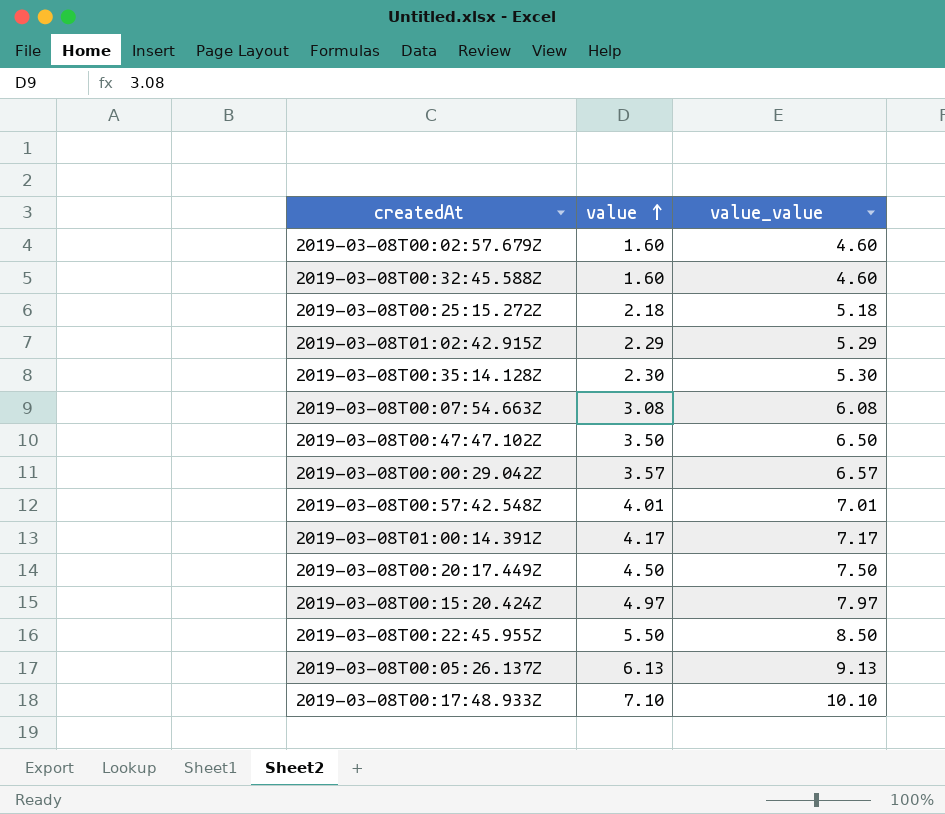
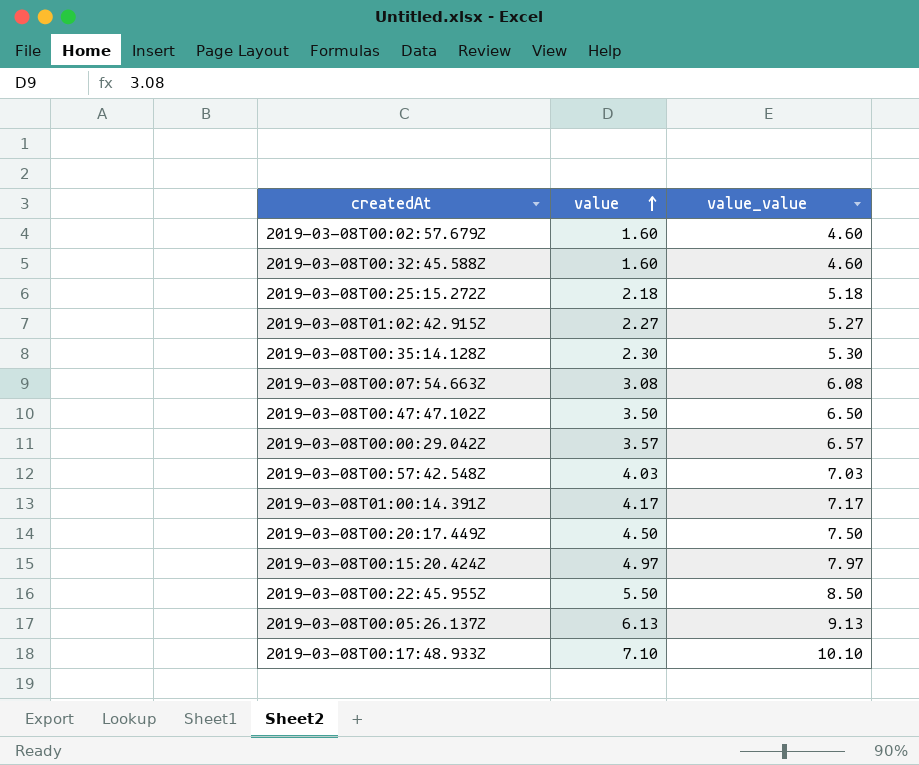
2019-03-08T01:02:42.915Z | value: 2.29 -> 2.27
2019-03-08T01:02:42.915Z | value_value: 5.29 -> 5.27
2019-03-08T00:57:42.548Z | value: 4.01 -> 4.03
2019-03-08T00:57:42.548Z | value_value: 7.01 -> 7.03

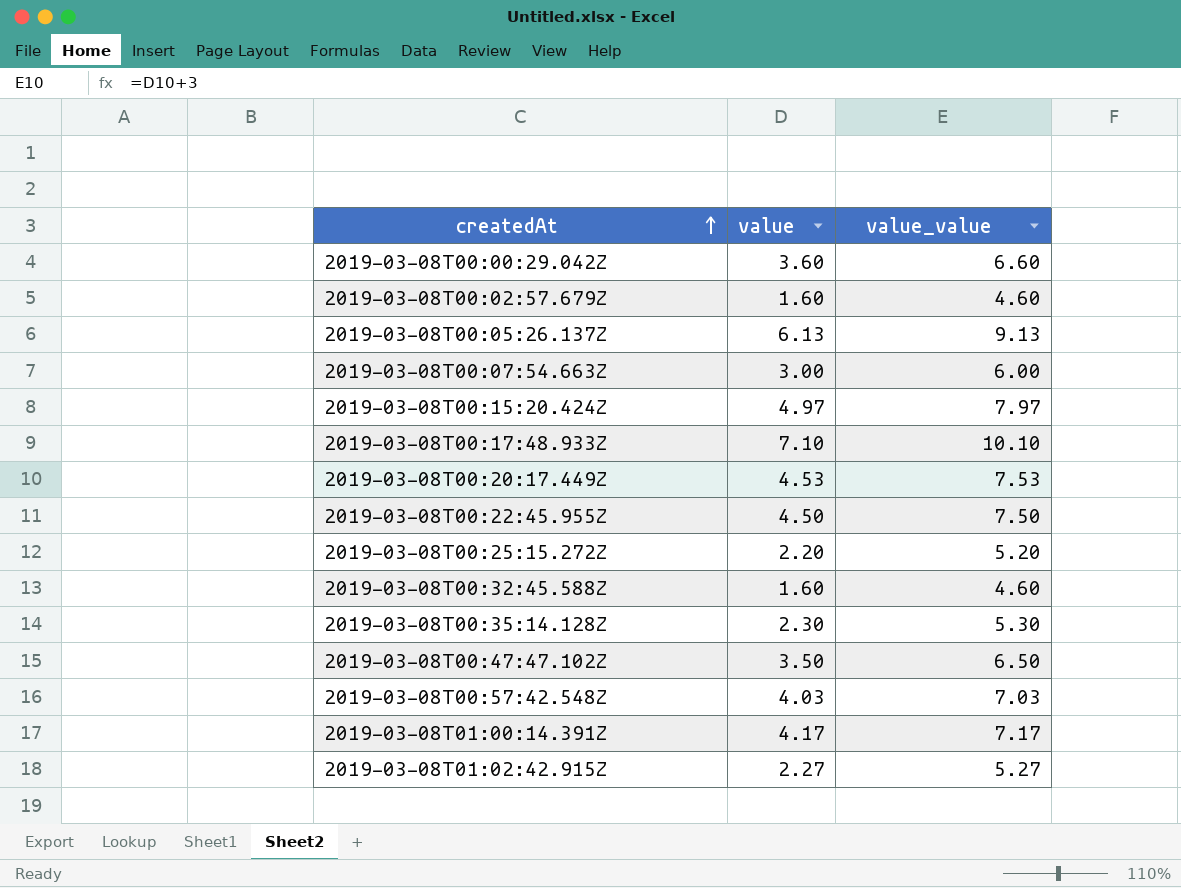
row order: value ascending -> createdAt ascending
2019-03-08T00:00:29.042Z | value: 3.57 -> 3.60
2019-03-08T00:00:29.042Z | value_value: 6.57 -> 6.60
2019-03-08T00:07:54.663Z | value: 3.08 -> 3.00
2019-03-08T00:07:54.663Z | value_value: 6.08 -> 6.00
2019-03-08T00:20:17.449Z | value: 4.50 -> 4.53
2019-03-08T00:20:17.449Z | value_value: 7.50 -> 7.53
2019-03-08T00:22:45.955Z | value: 5.50 -> 4.50
2019-03-08T00:22:45.955Z | value_value: 8.50 -> 7.50
2019-03-08T00:25:15.272Z | value: 2.18 -> 2.20
2019-03-08T00:25:15.272Z | value_value: 5.18 -> 5.20

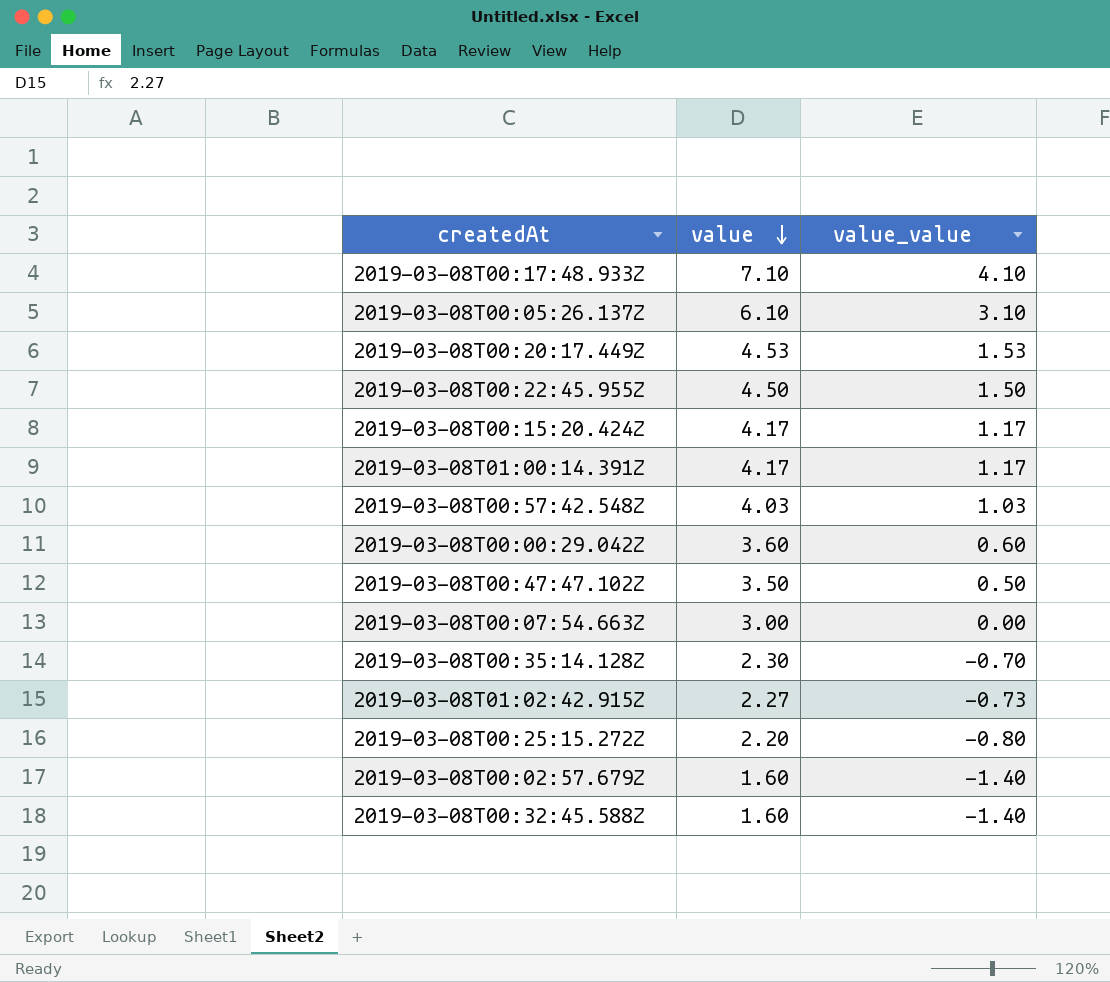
row order: createdAt ascending -> value descending
column value_value | formula: [value] + 3 -> [value] - 3
2019-03-08T00:05:26.137Z | value: 6.13 -> 6.10
2019-03-08T00:15:20.424Z | value: 4.97 -> 4.17

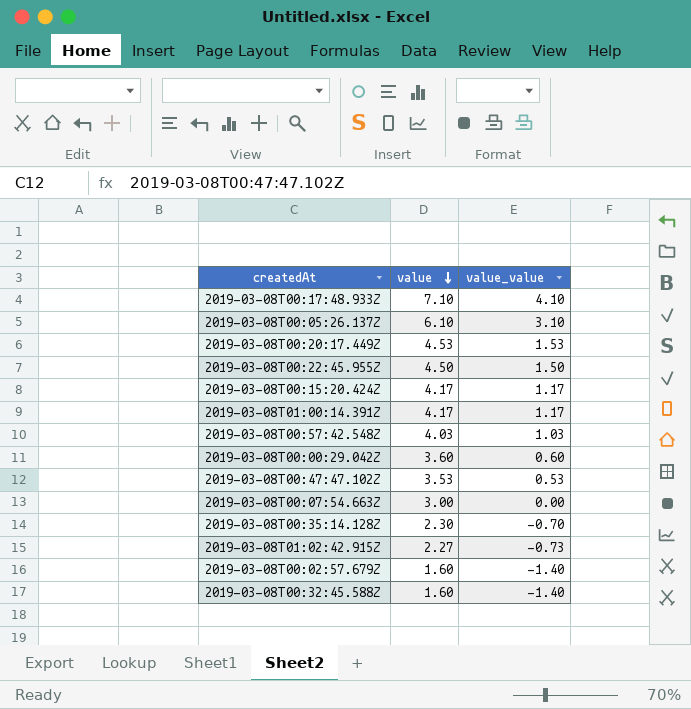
row 2019-03-08T00:25:15.272Z: 2.20 | -0.80 -> none
2019-03-08T00:47:47.102Z | value: 3.50 -> 3.53
2019-03-08T00:47:47.102Z | value_value: 0.50 -> 0.53

